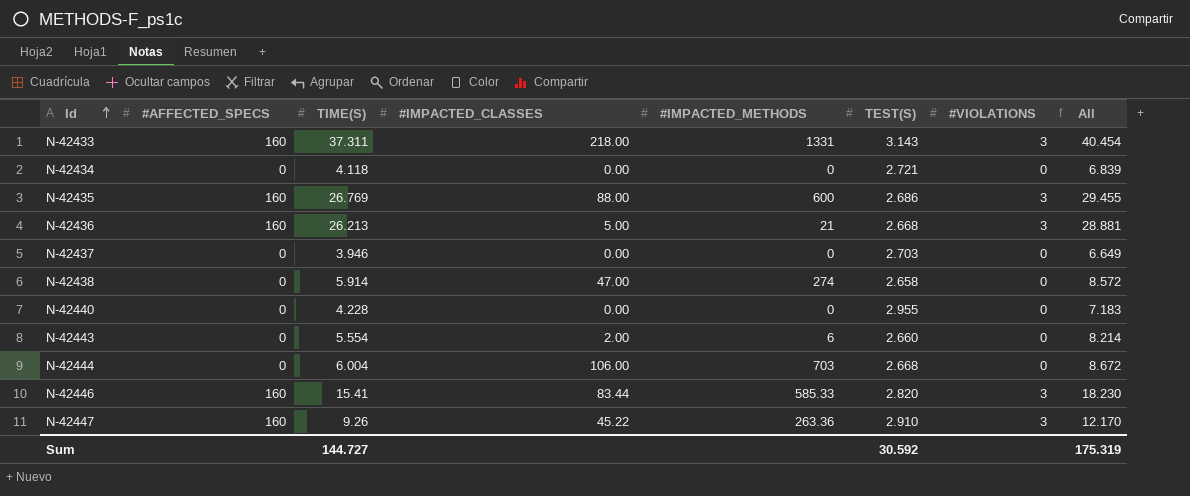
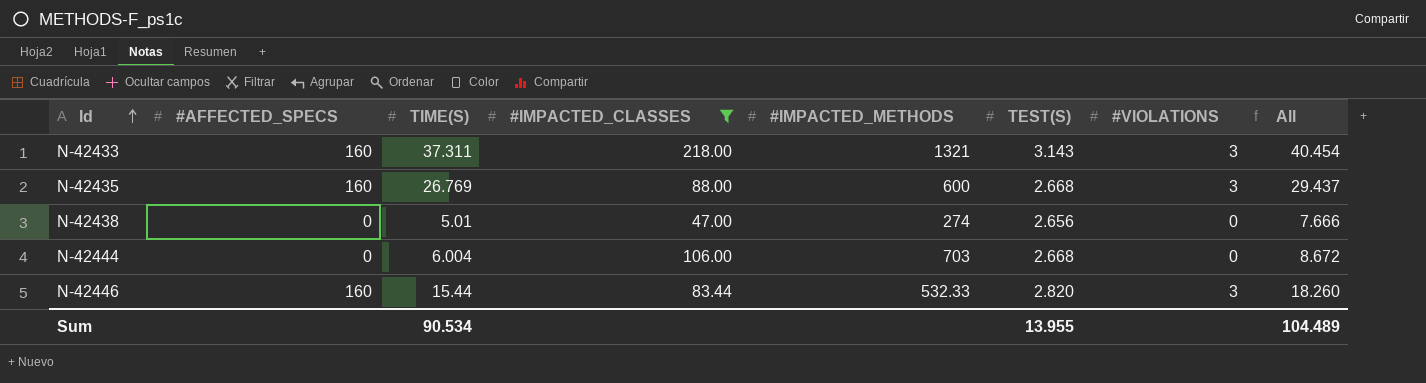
filter: none -> #IMPACTED_CLASSES >= 47.00
N-42433 | #IMPACTED_METHODS: 1331 -> 1321
N-42435 | TEST(S): 2.686 -> 2.668
N-42435 | All: 29.455 -> 29.437
N-42438 | TIME(S): 5.914 -> 5.01
N-42438 | TEST(S): 2.658 -> 2.656
N-42438 | All: 8.572 -> 7.666
N-42446 | TIME(S): 15.41 -> 15.44
N-42446 | #IMPACTED_METHODS: 585.33 -> 532.33
N-42446 | All: 18.230 -> 18.260
Sum | TIME(S): 144.727 -> 90.534
Sum | TEST(S): 30.592 -> 13.955
Sum | All: 175.319 -> 104.489

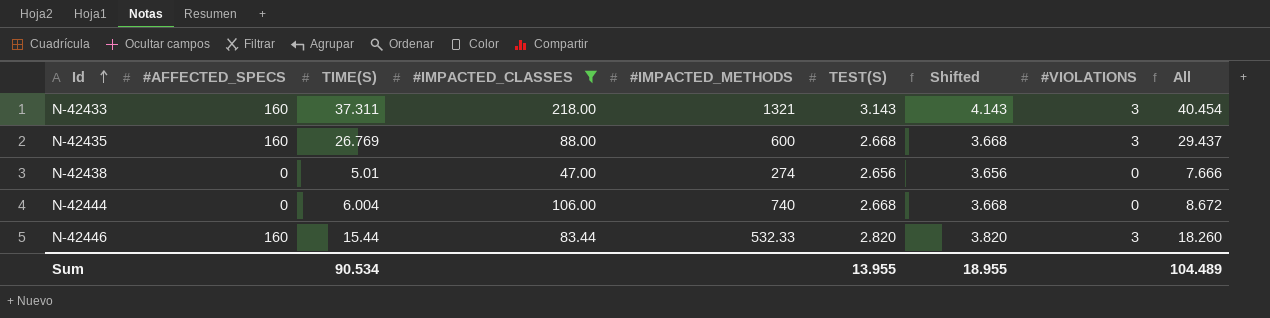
column Shifted | formula: none -> [TEST(S)] + 1
N-42444 | #IMPACTED_METHODS: 703 -> 740

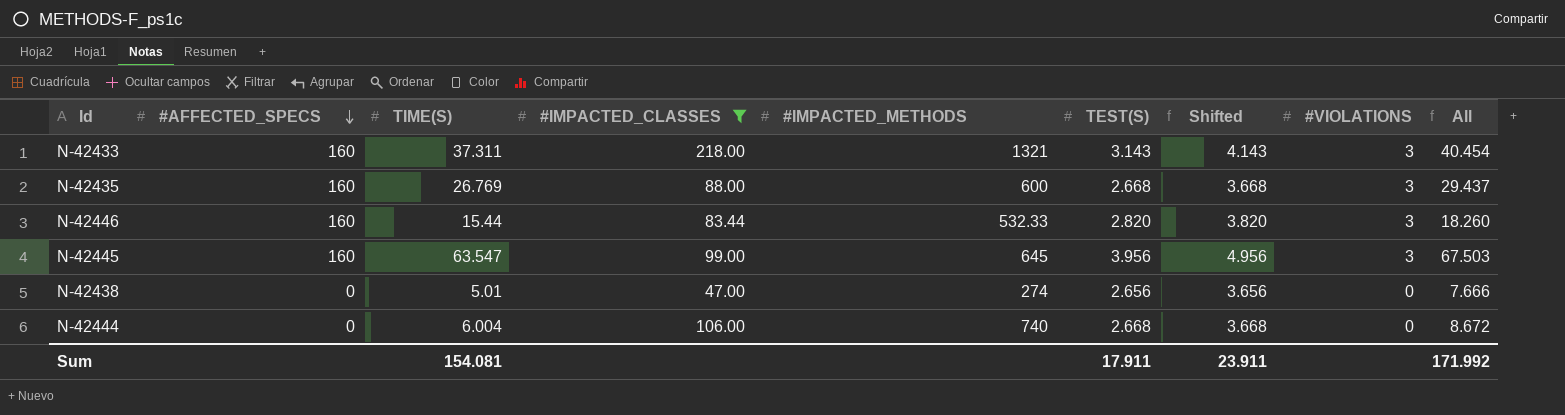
row order: Id ascending -> #AFFECTED_SPECS descending
row N-42445: none -> 160 | 63.547 | 99.00 | 645 | 3.956 | 4.956 | 3 | 67.503
Sum | TIME(S): 90.534 -> 154.081
Sum | TEST(S): 13.955 -> 17.911
Sum | Shifted: 18.955 -> 23.911
Sum | All: 104.489 -> 171.992

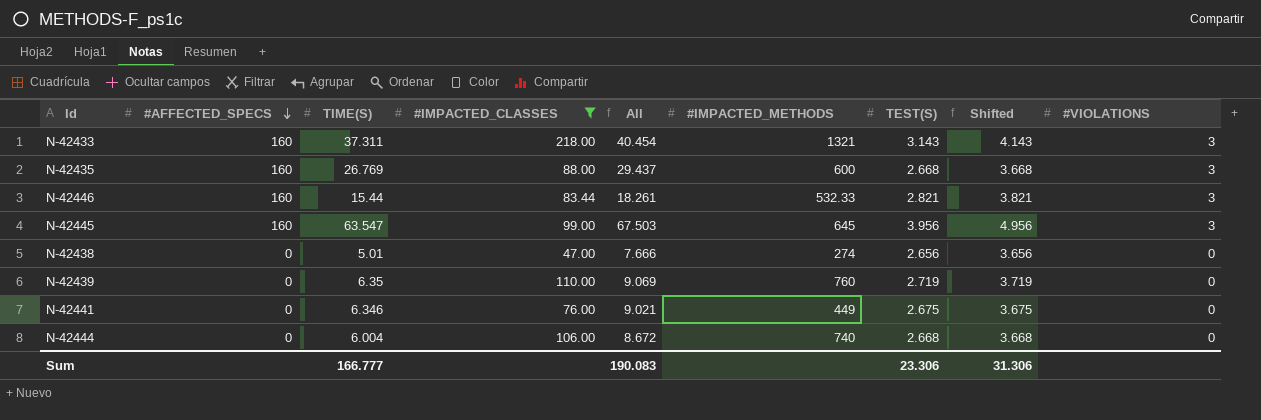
column All | position: 9 -> 5
N-42446 | All: 18.260 -> 18.261
N-42446 | TEST(S): 2.820 -> 2.821
N-42446 | Shifted: 3.820 -> 3.821
row N-42439: none -> 0 | 6.35 | 110.00 | 9.069 | 760 | 2.719 | 3.719 | 0
row N-42441: none -> 0 | 6.346 | 76.00 | 9.021 | 449 | 2.675 | 3.675 | 0
Sum | TIME(S): 154.081 -> 166.777
Sum | All: 171.992 -> 190.083
Sum | TEST(S): 17.911 -> 23.306
Sum | Shifted: 23.911 -> 31.306

